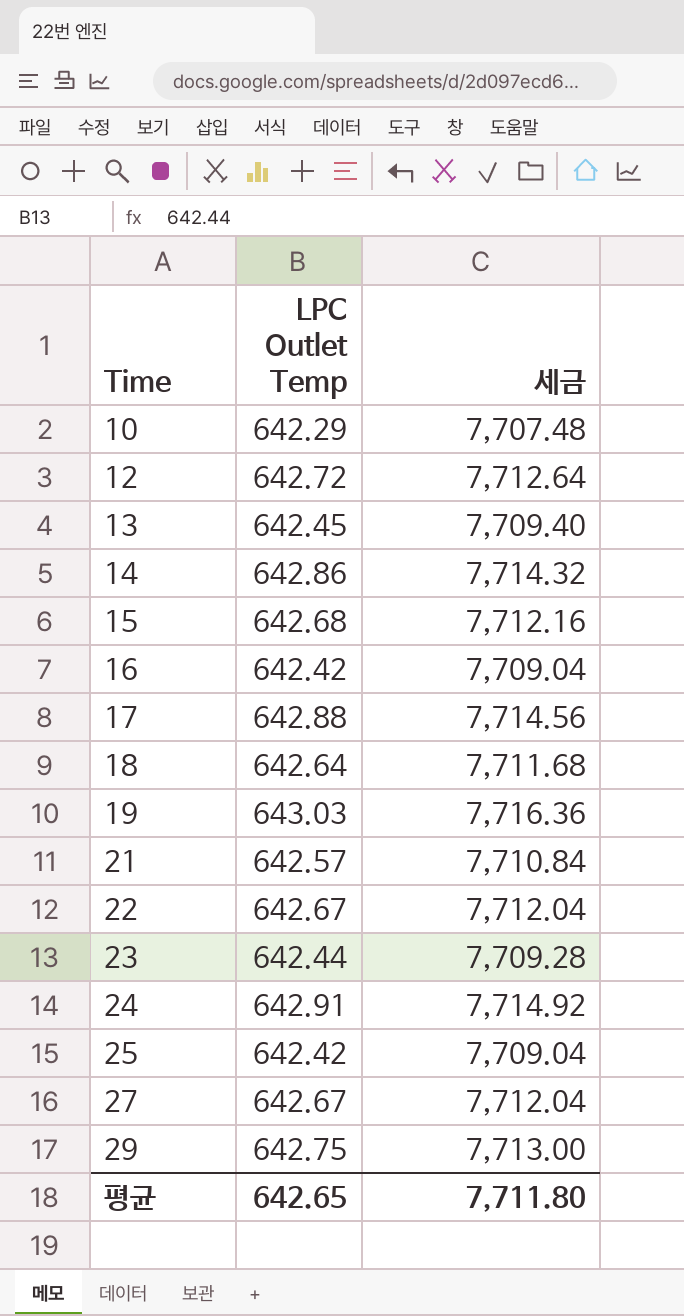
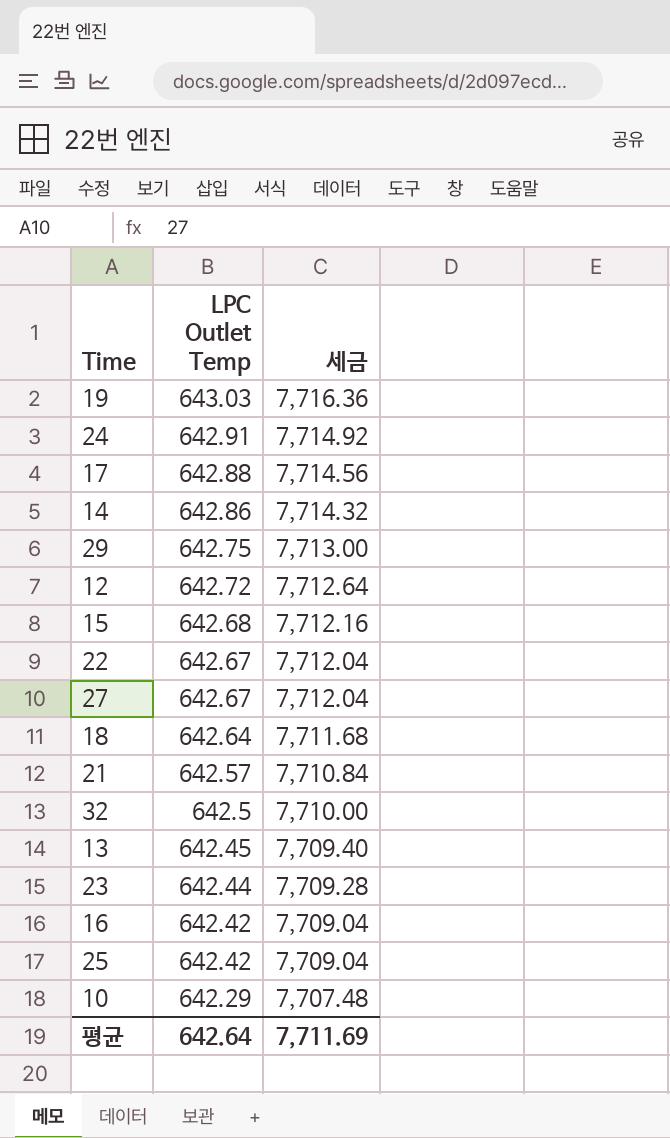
row order: Time ascending -> LPC Outlet Temp descending
row 32: none -> 642.5 | 7,710.00
평균 | LPC Outlet Temp: 642.65 -> 642.64
평균 | 세금: 7,711.80 -> 7,711.69

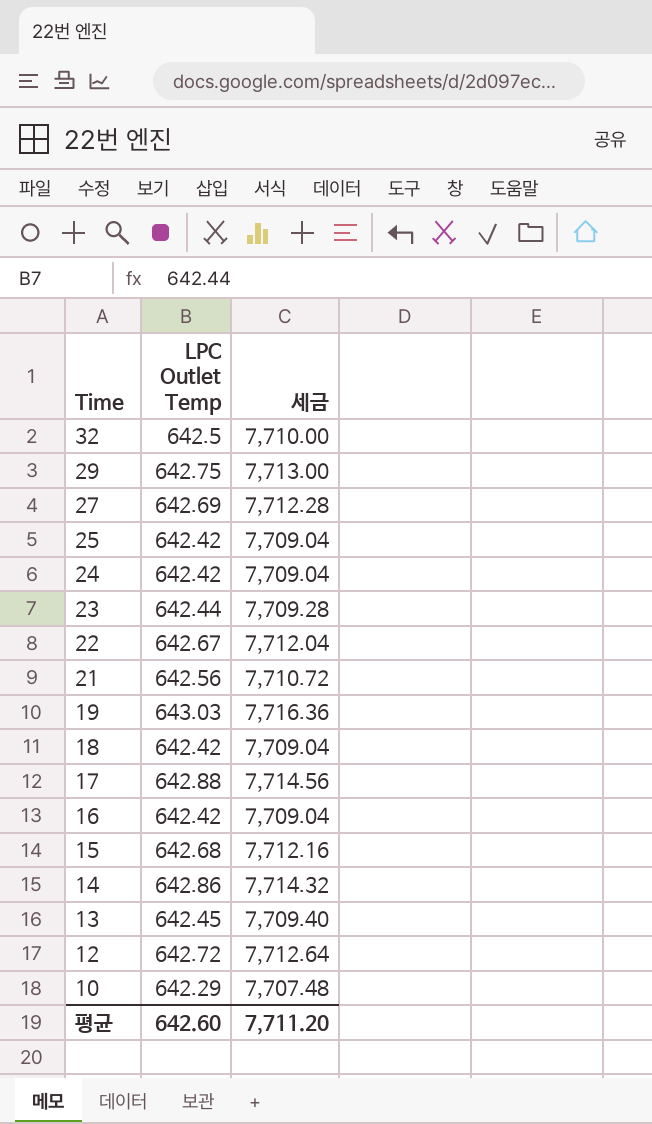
row order: LPC Outlet Temp descending -> Time descending
27 | LPC Outlet Temp: 642.67 -> 642.69
27 | 세금: 7,712.04 -> 7,712.28
24 | LPC Outlet Temp: 642.91 -> 642.42
24 | 세금: 7,714.92 -> 7,709.04
21 | LPC Outlet Temp: 642.57 -> 642.56
21 | 세금: 7,710.84 -> 7,710.72
18 | LPC Outlet Temp: 642.64 -> 642.42
18 | 세금: 7,711.68 -> 7,709.04
평균 | LPC Outlet Temp: 642.64 -> 642.60
평균 | 세금: 7,711.69 -> 7,711.20

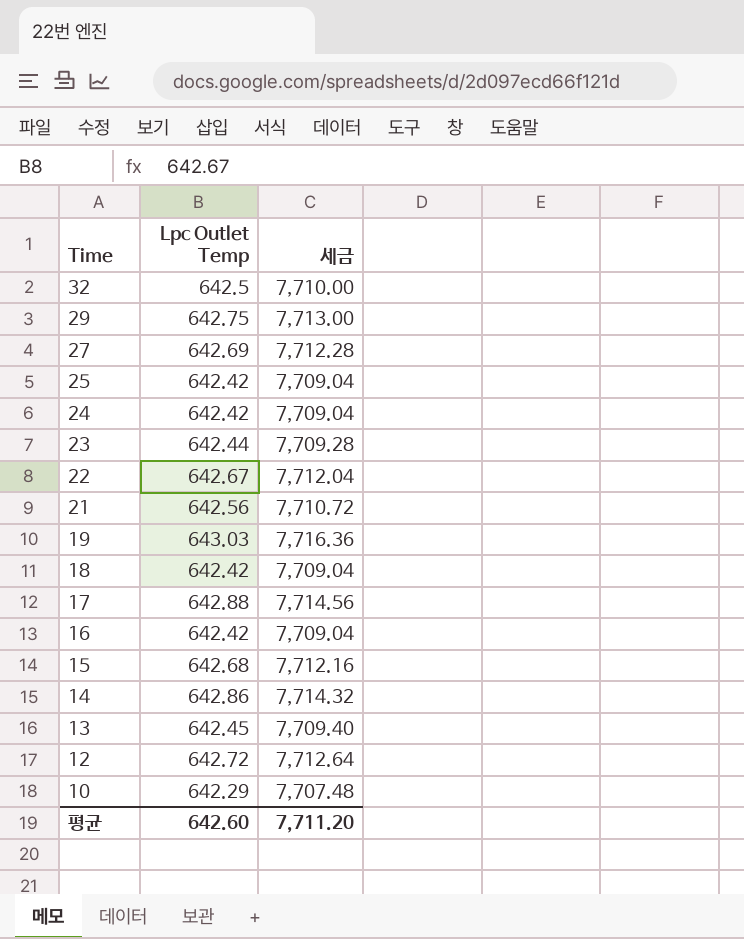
column name: LPC Outlet Temp -> Lpc Outlet Temp

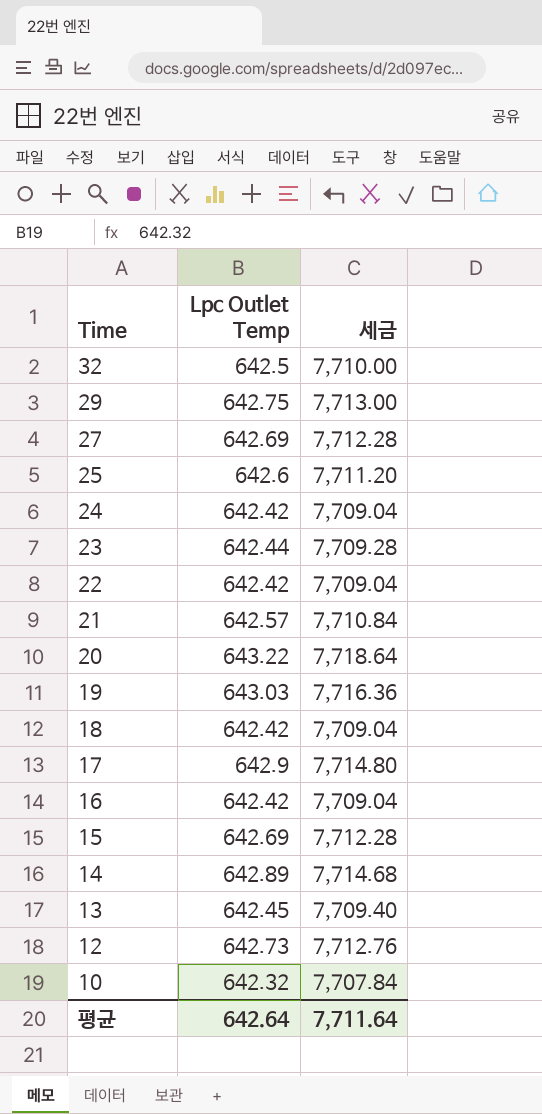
25 | Lpc Outlet Temp: 642.42 -> 642.6
25 | 세금: 7,709.04 -> 7,711.20
22 | Lpc Outlet Temp: 642.67 -> 642.42
22 | 세금: 7,712.04 -> 7,709.04
21 | Lpc Outlet Temp: 642.56 -> 642.57
21 | 세금: 7,710.72 -> 7,710.84
row 20: none -> 643.22 | 7,718.64
17 | Lpc Outlet Temp: 642.88 -> 642.9
17 | 세금: 7,714.56 -> 7,714.80
15 | Lpc Outlet Temp: 642.68 -> 642.69
15 | 세금: 7,712.16 -> 7,712.28
14 | Lpc Outlet Temp: 642.86 -> 642.89
14 | 세금: 7,714.32 -> 7,714.68
12 | Lpc Outlet Temp: 642.72 -> 642.73
12 | 세금: 7,712.64 -> 7,712.76
10 | Lpc Outlet Temp: 642.29 -> 642.32
10 | 세금: 7,707.48 -> 7,707.84
평균 | Lpc Outlet Temp: 642.60 -> 642.64
평균 | 세금: 7,711.20 -> 7,711.64

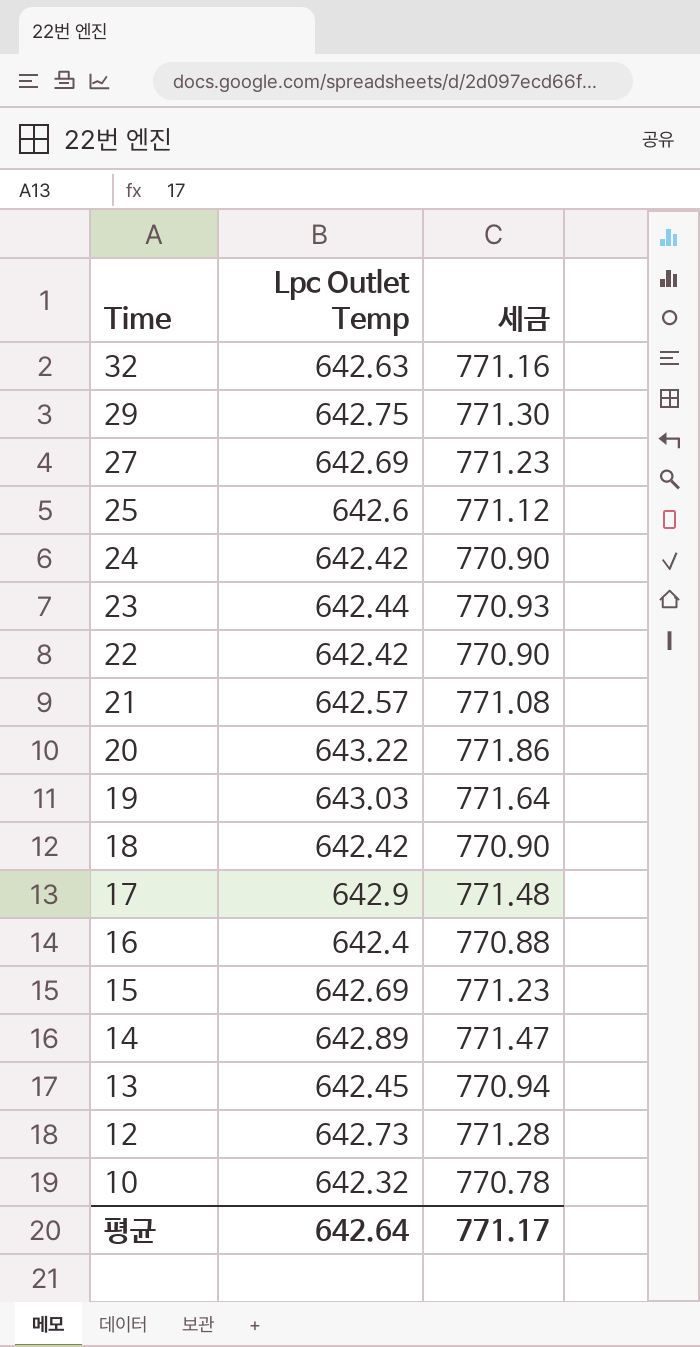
column 세금 | formula: [Lpc Outlet Temp] * 12 -> [Lpc Outlet Temp] * 1.2
32 | Lpc Outlet Temp: 642.5 -> 642.63
16 | Lpc Outlet Temp: 642.42 -> 642.4
평균 | 세금: 7,711.64 -> 771.17

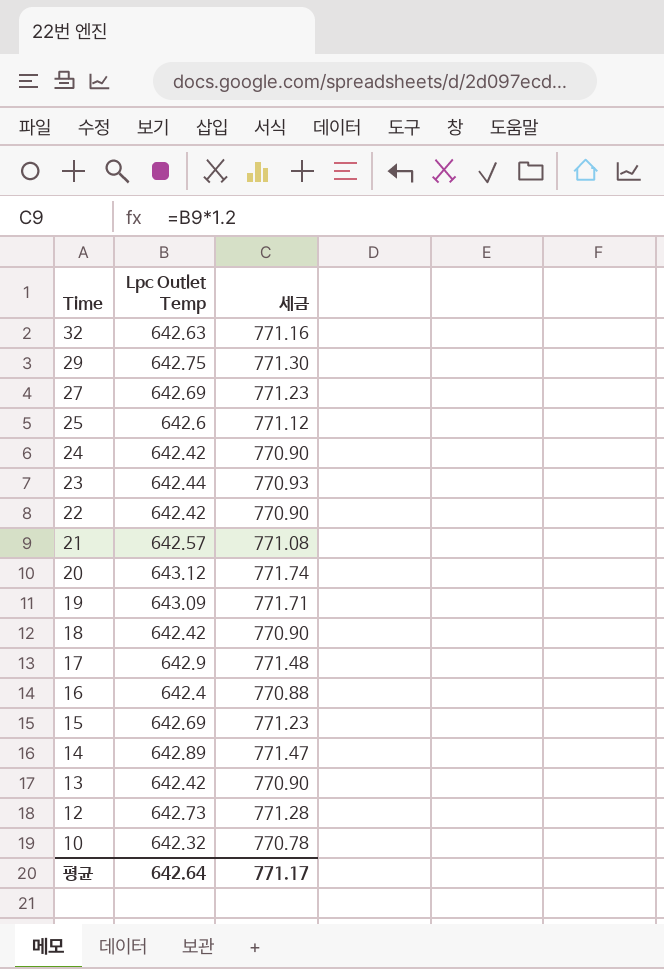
20 | Lpc Outlet Temp: 643.22 -> 643.12
20 | 세금: 771.86 -> 771.74
19 | Lpc Outlet Temp: 643.03 -> 643.09
19 | 세금: 771.64 -> 771.71
13 | Lpc Outlet Temp: 642.45 -> 642.42
13 | 세금: 770.94 -> 770.90

